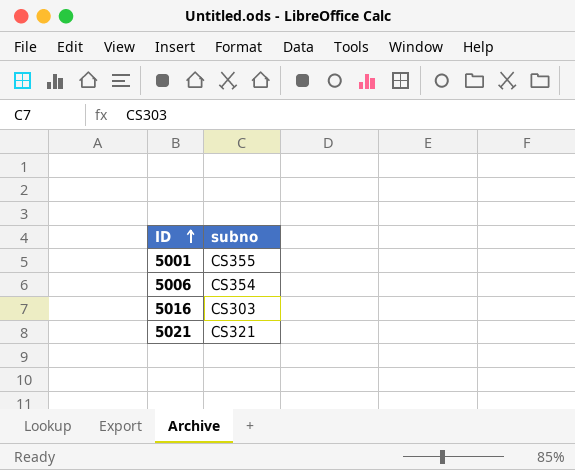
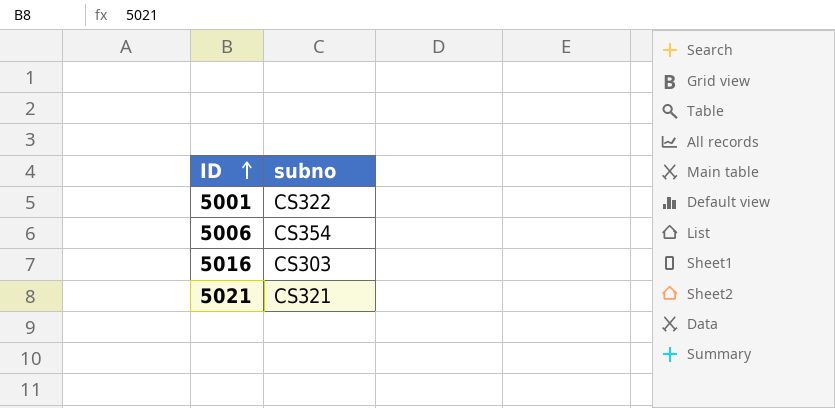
5001 | subno: CS355 -> CS322

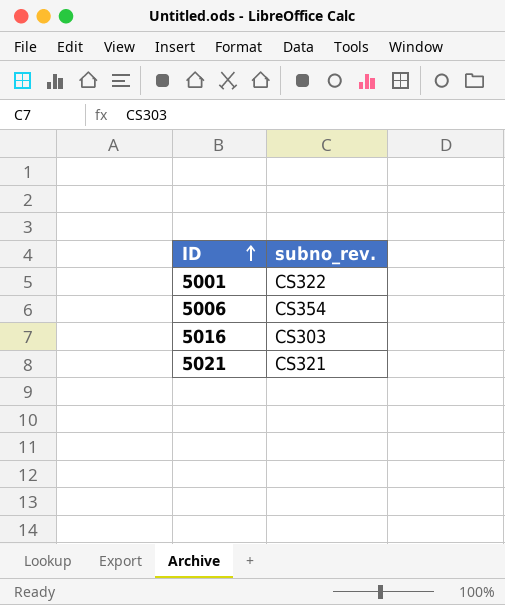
column name: subno -> subno_rev.

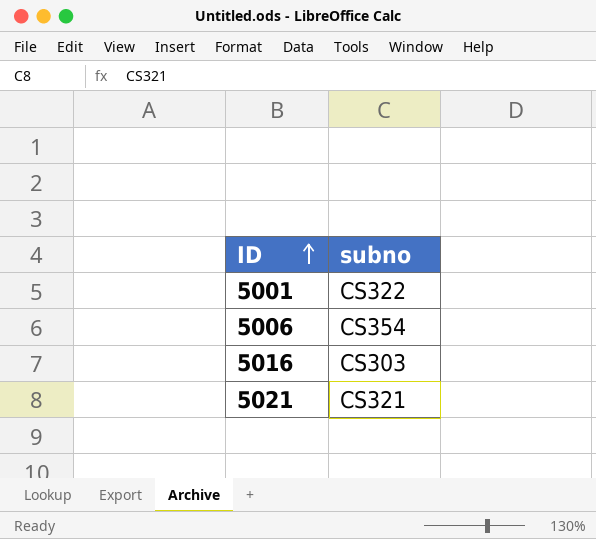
column name: subno_rev. -> subno

